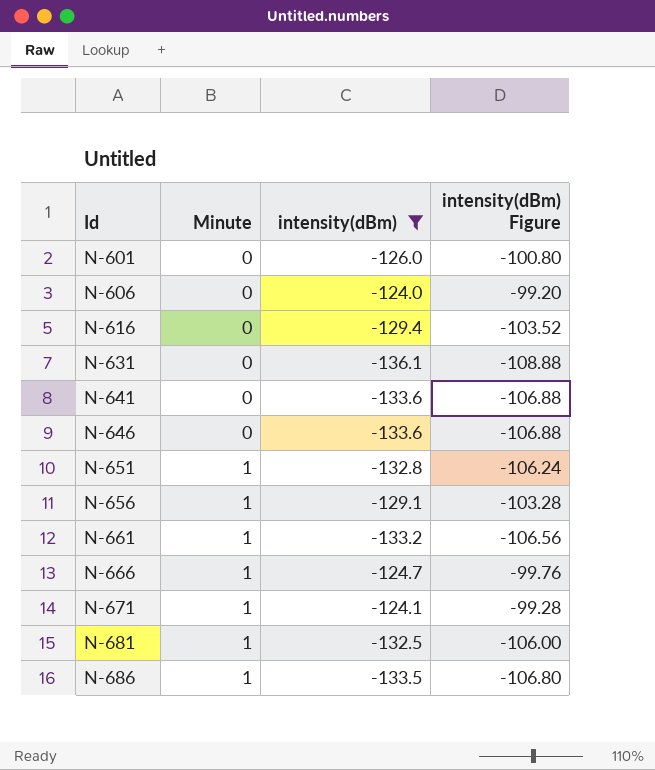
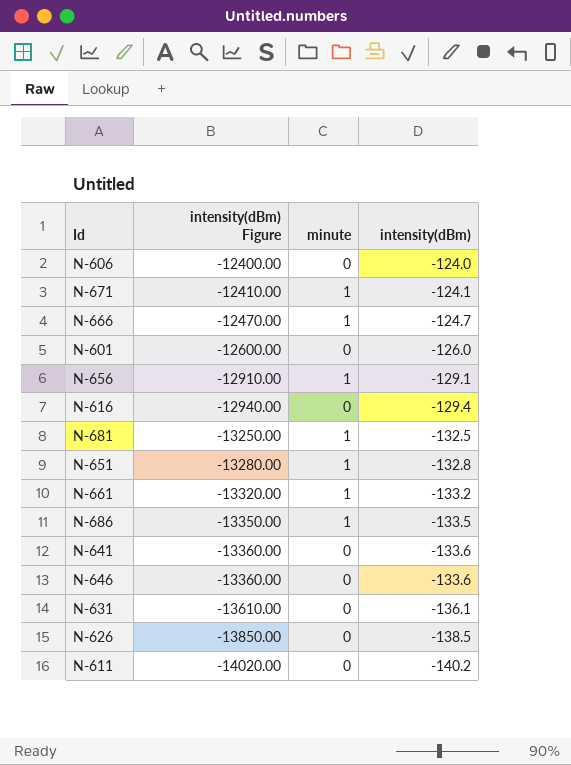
filter: intensity(dBm) >= -136.1 -> none
row order: Id ascending -> intensity(dBm) Figure descending
column intensity(dBm) Figure | formula: [intensity(dBm)] * 0.8 -> [intensity(dBm)] * 100
column intensity(dBm) Figure | position: 4 -> 2
column name: Minute -> minute

